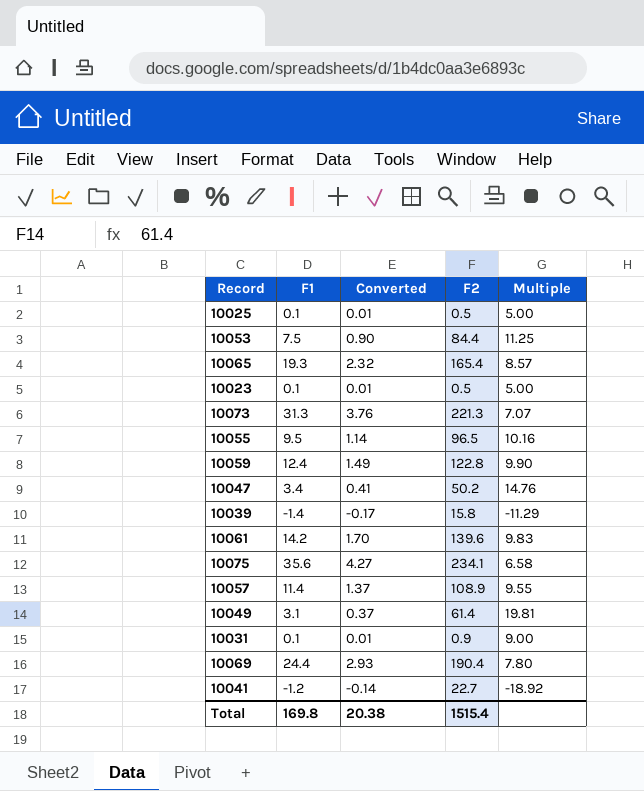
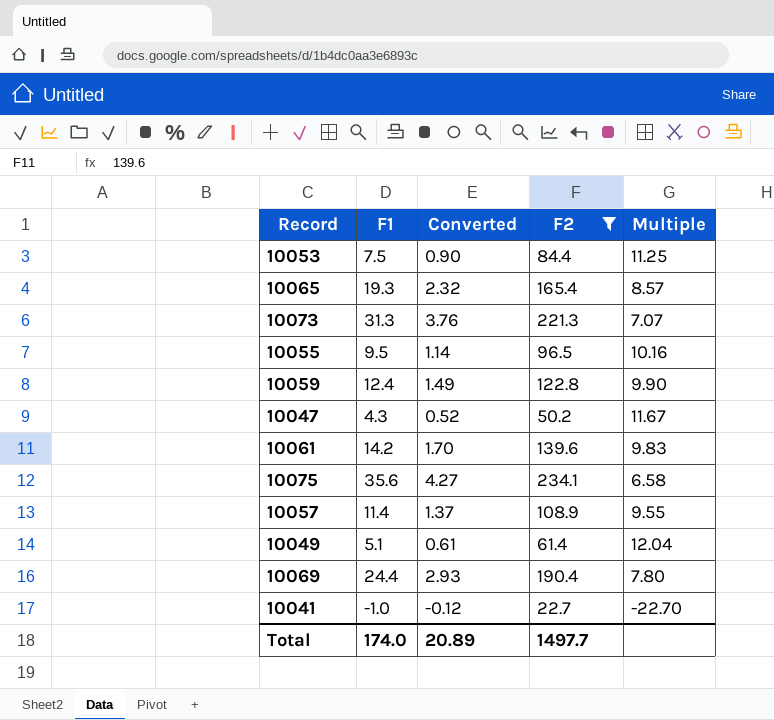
filter: none -> F2 >= 22.7
10047 | F1: 3.4 -> 4.3
10047 | Converted: 0.41 -> 0.52
10047 | Multiple: 14.76 -> 11.67
10049 | F1: 3.1 -> 5.1
10049 | Converted: 0.37 -> 0.61
10049 | Multiple: 19.81 -> 12.04
10041 | F1: -1.2 -> -1.0
10041 | Converted: -0.14 -> -0.12
10041 | Multiple: -18.92 -> -22.70
Total | F1: 169.8 -> 174.0
Total | Converted: 20.38 -> 20.89
Total | F2: 1515.4 -> 1497.7

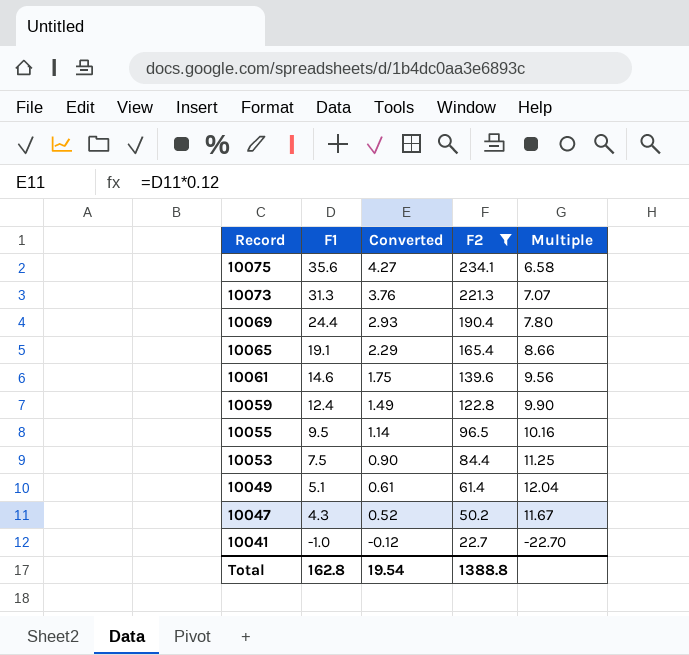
row order: none -> Record descending
row 10057: 11.4 | 1.37 | 108.9 | 9.55 -> none
10065 | F1: 19.3 -> 19.1
10065 | Converted: 2.32 -> 2.29
10065 | Multiple: 8.57 -> 8.66
10061 | F1: 14.2 -> 14.6
10061 | Converted: 1.70 -> 1.75
10061 | Multiple: 9.83 -> 9.56
Total | F1: 174.0 -> 162.8
Total | Converted: 20.89 -> 19.54
Total | F2: 1497.7 -> 1388.8

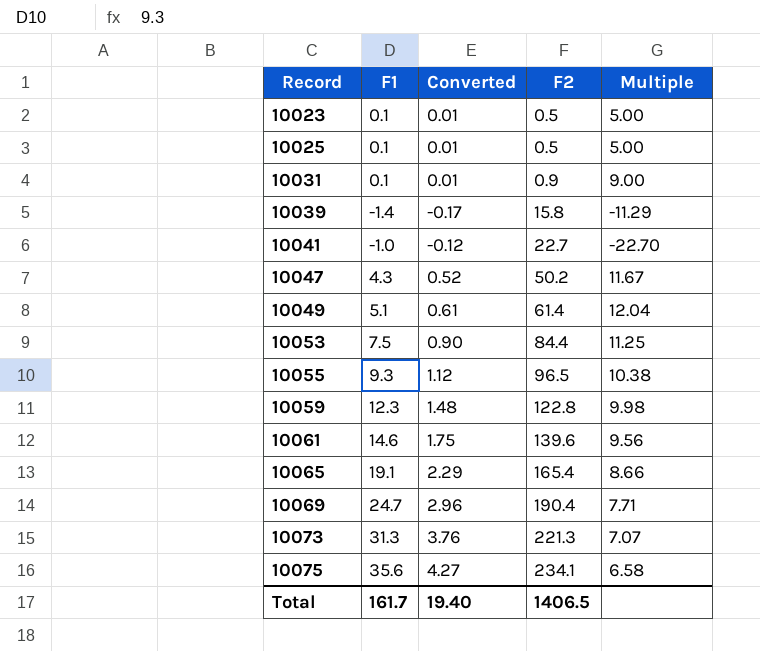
filter: F2 >= 22.7 -> none
row order: Record descending -> Record ascending
10055 | F1: 9.5 -> 9.3
10055 | Converted: 1.14 -> 1.12
10055 | Multiple: 10.16 -> 10.38
10059 | F1: 12.4 -> 12.3
10059 | Converted: 1.49 -> 1.48
10059 | Multiple: 9.90 -> 9.98
10069 | F1: 24.4 -> 24.7
10069 | Converted: 2.93 -> 2.96
10069 | Multiple: 7.80 -> 7.71
Total | F1: 162.8 -> 161.7
Total | Converted: 19.54 -> 19.40
Total | F2: 1388.8 -> 1406.5

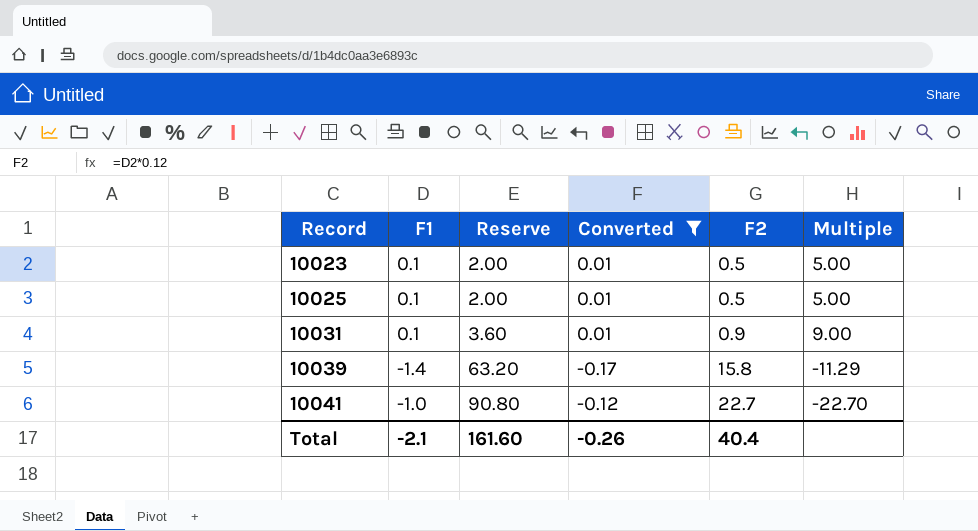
filter: none -> Converted <= 0.01
column Reserve | formula: none -> [F2] * 4
Total | F1: 161.7 -> -2.1
Total | Converted: 19.40 -> -0.26
Total | F2: 1406.5 -> 40.4

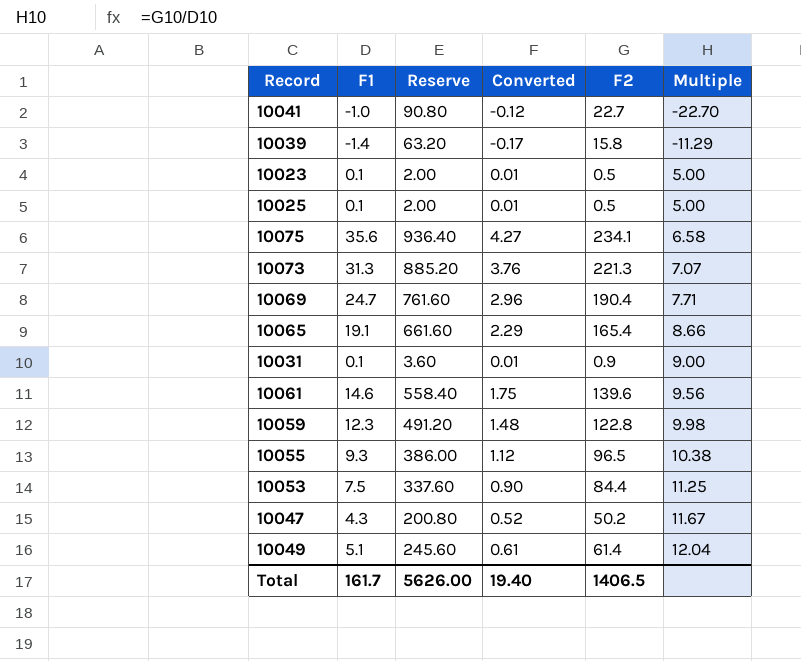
filter: Converted <= 0.01 -> none
row order: Record ascending -> Multiple ascending
Total | F1: -2.1 -> 161.7
Total | Reserve: 161.60 -> 5626.00
Total | Converted: -0.26 -> 19.40
Total | F2: 40.4 -> 1406.5

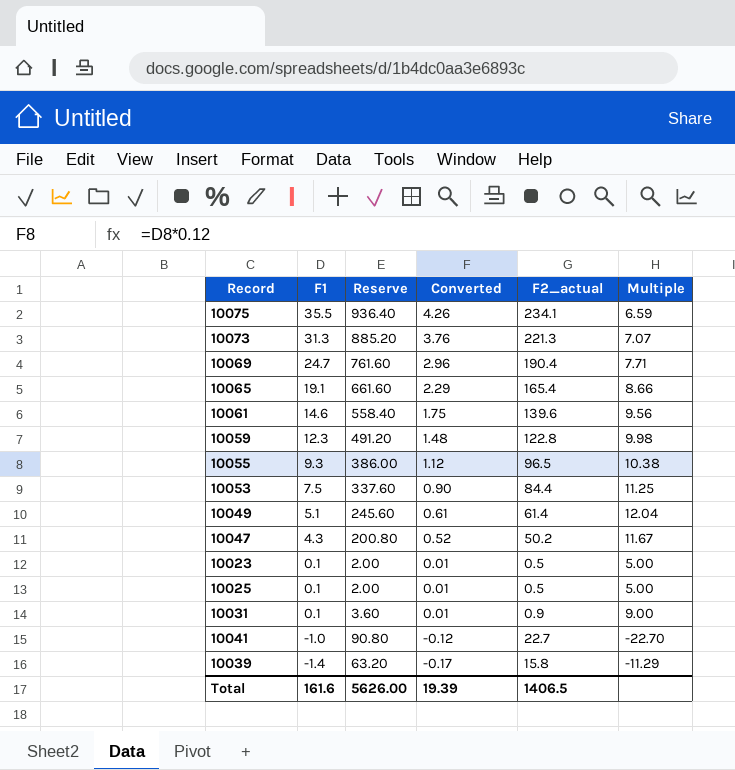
row order: Multiple ascending -> F1 descending
column name: F2 -> F2_actual
10075 | F1: 35.6 -> 35.5
10075 | Converted: 4.27 -> 4.26
10075 | Multiple: 6.58 -> 6.59
Total | F1: 161.7 -> 161.6
Total | Converted: 19.40 -> 19.39

